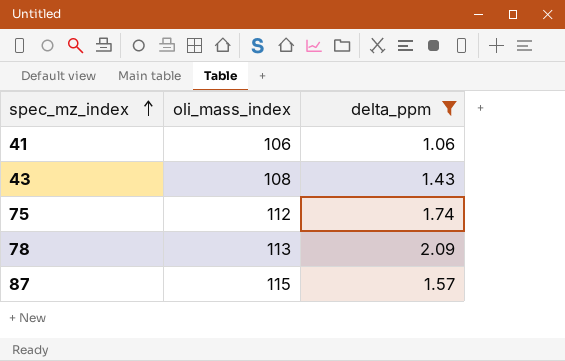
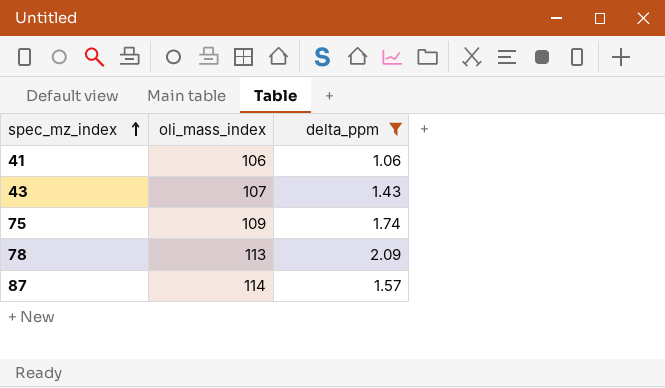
43 | oli_mass_index: 108 -> 107
75 | oli_mass_index: 112 -> 109
87 | oli_mass_index: 115 -> 114

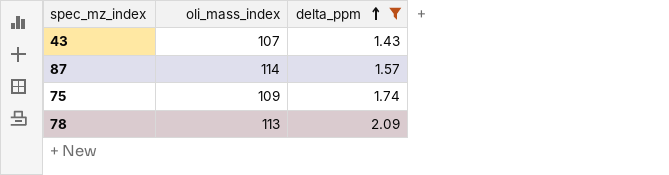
row order: spec_mz_index ascending -> delta_ppm ascending
row 41: 106 | 1.06 -> none

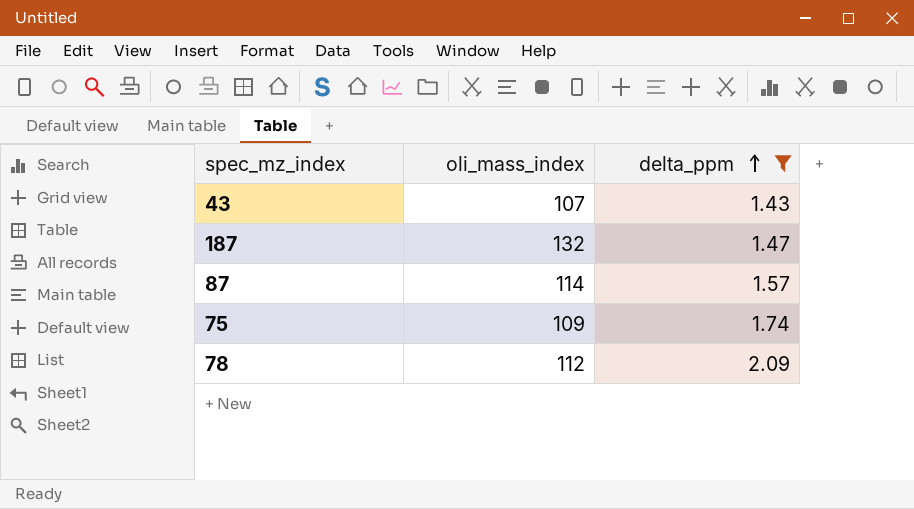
row 187: none -> 132 | 1.47
78 | oli_mass_index: 113 -> 112

